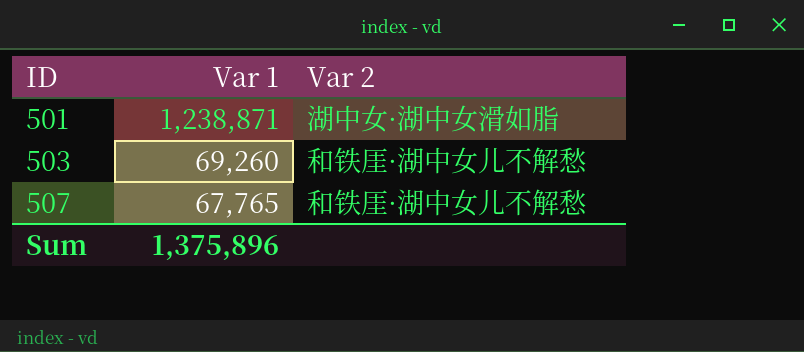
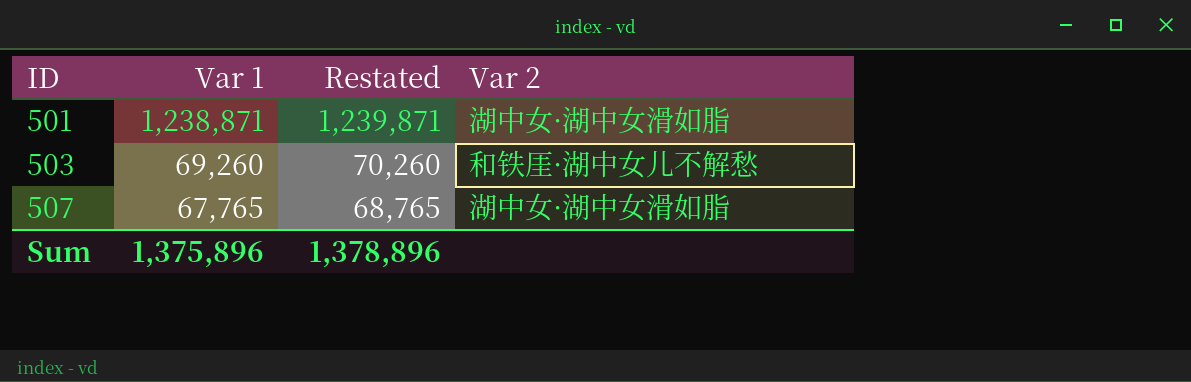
column Restated | formula: none -> [Var 1] + 1000
507 | Var 2: 和铁厓·湖中女儿不解愁 -> 湖中女·湖中女滑如脂

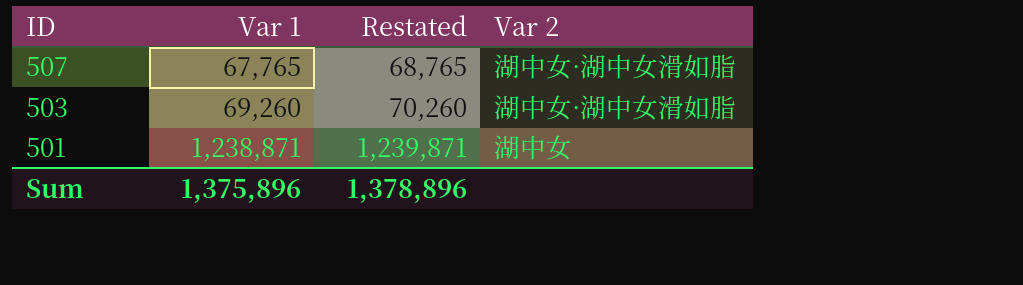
row order: ID ascending -> ID descending
503 | Var 2: 和铁厓·湖中女儿不解愁 -> 湖中女·湖中女滑如脂
501 | Var 2: 湖中女·湖中女滑如脂 -> 湖中女

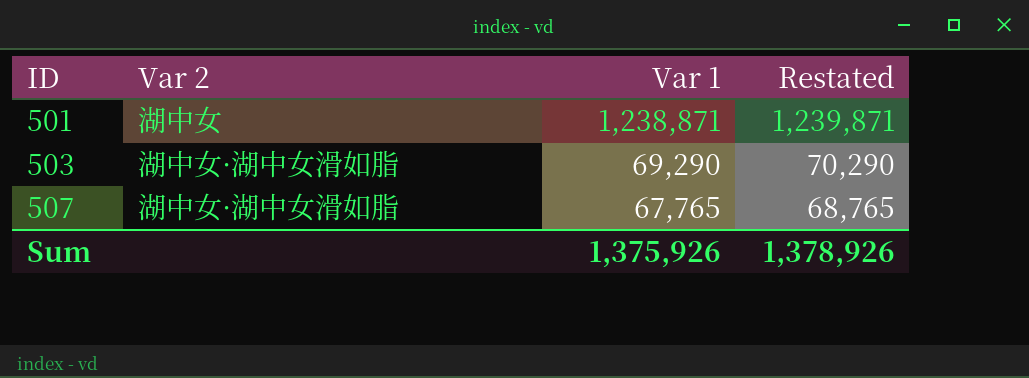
row order: ID descending -> ID ascending
column Var 2 | position: 4 -> 2
503 | Var 1: 69,260 -> 69,290
503 | Restated: 70,260 -> 70,290
Sum | Var 1: 1,375,896 -> 1,375,926
Sum | Restated: 1,378,896 -> 1,378,926

